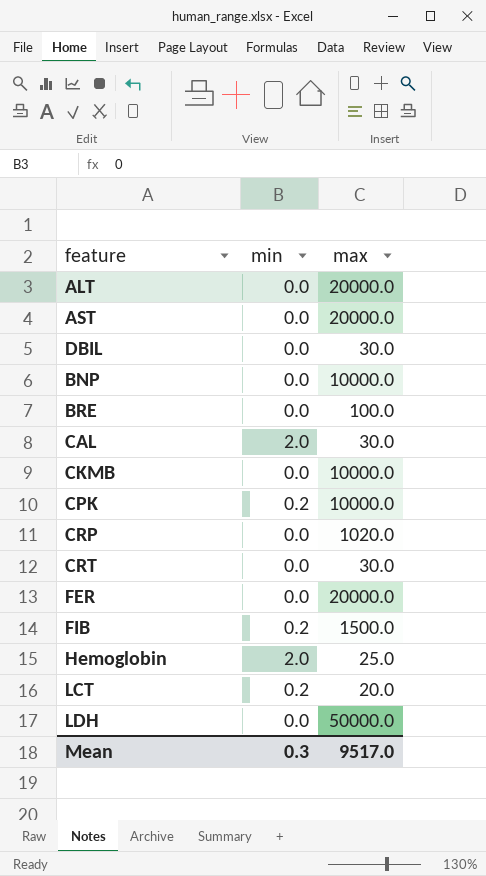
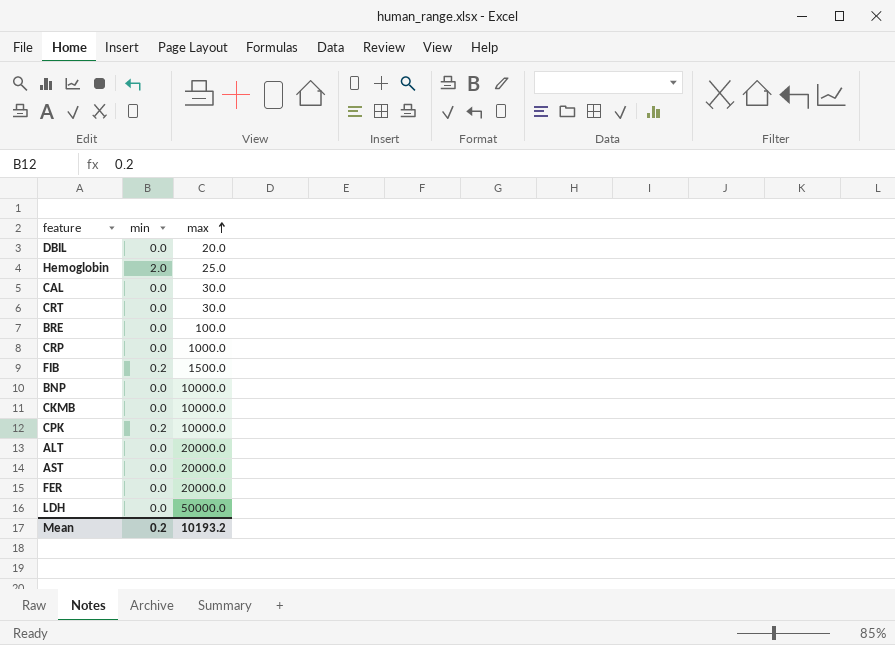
row order: none -> max ascending
row LCT: 0.2 | 20.0 -> none
DBIL | max: 30.0 -> 20.0
CAL | min: 2.0 -> 0.0
CRP | max: 1020.0 -> 1000.0
Mean | min: 0.3 -> 0.2
Mean | max: 9517.0 -> 10193.2

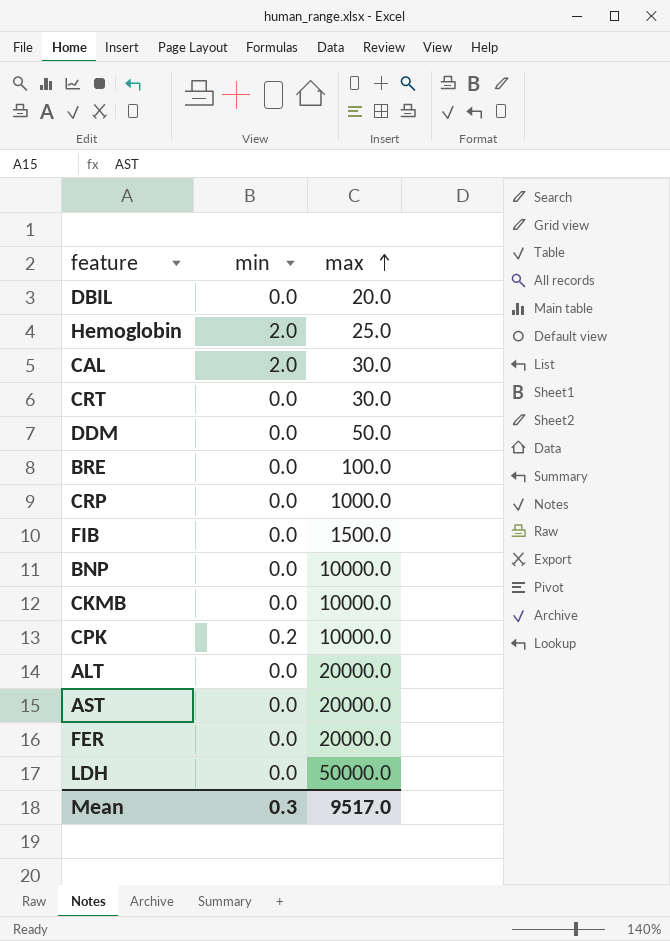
CAL | min: 0.0 -> 2.0
row DDM: none -> 0.0 | 50.0
FIB | min: 0.2 -> 0.0
Mean | min: 0.2 -> 0.3
Mean | max: 10193.2 -> 9517.0

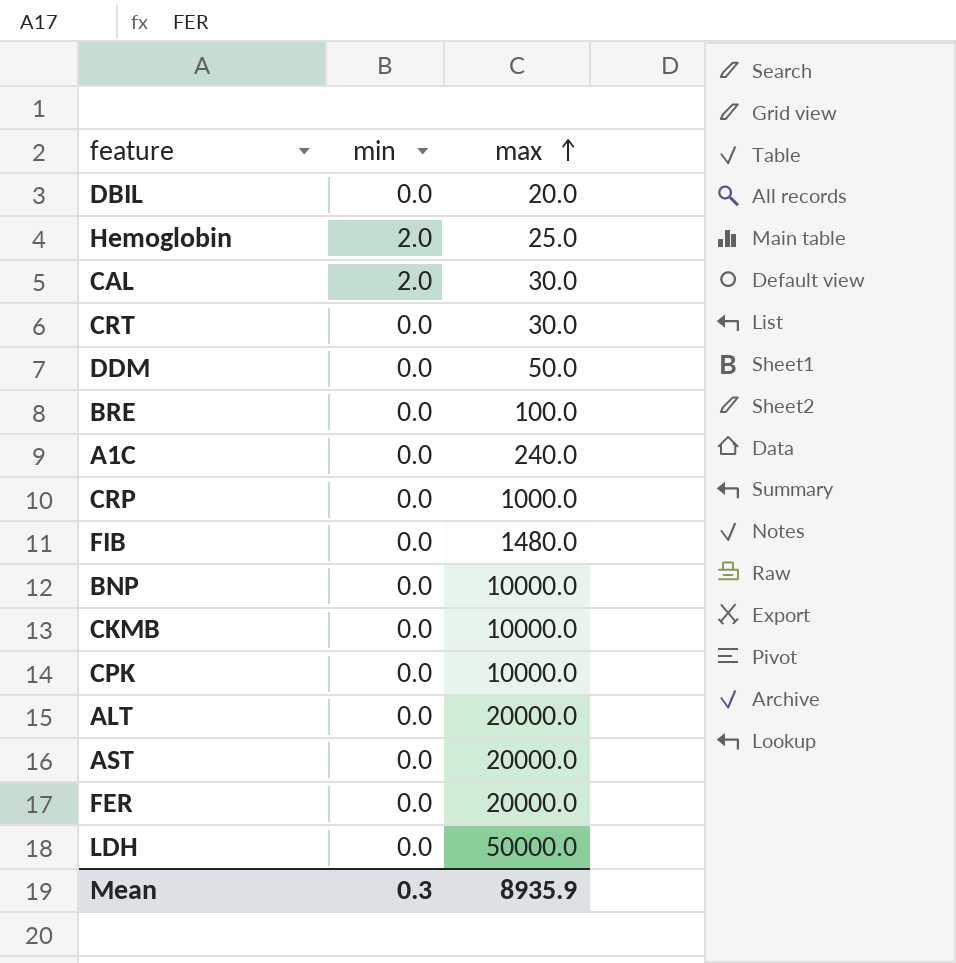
row A1C: none -> 0.0 | 240.0
FIB | max: 1500.0 -> 1480.0
CPK | min: 0.2 -> 0.0
Mean | max: 9517.0 -> 8935.9

